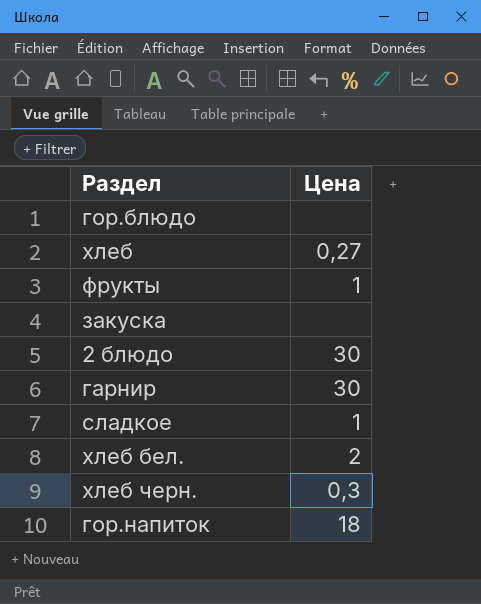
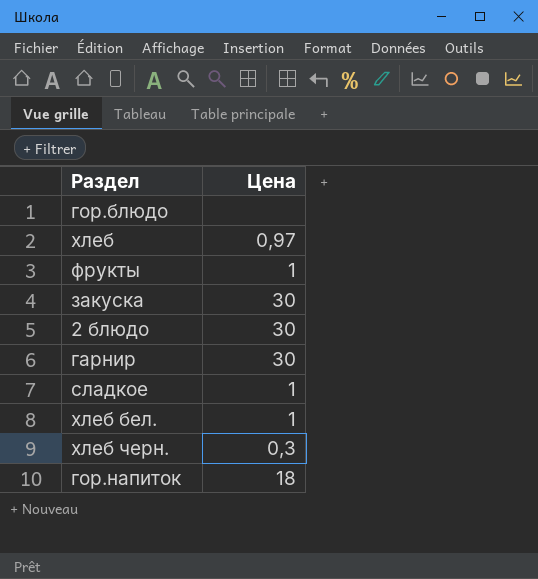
хлеб | Цена: 0,27 -> 0,97
закуска | Цена: none -> 30
хлеб бел. | Цена: 2 -> 1

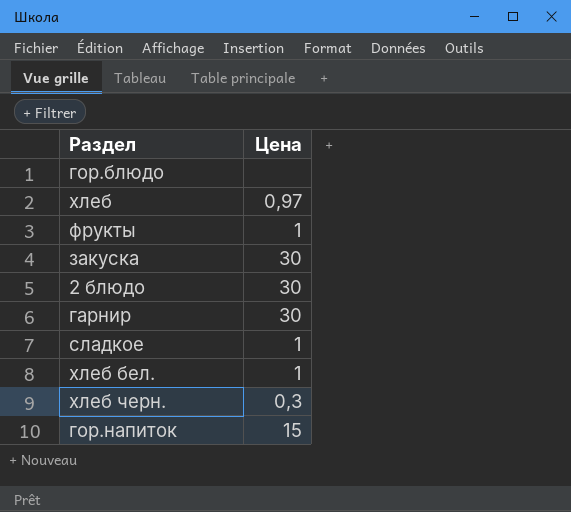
гор.напиток | Цена: 18 -> 15

